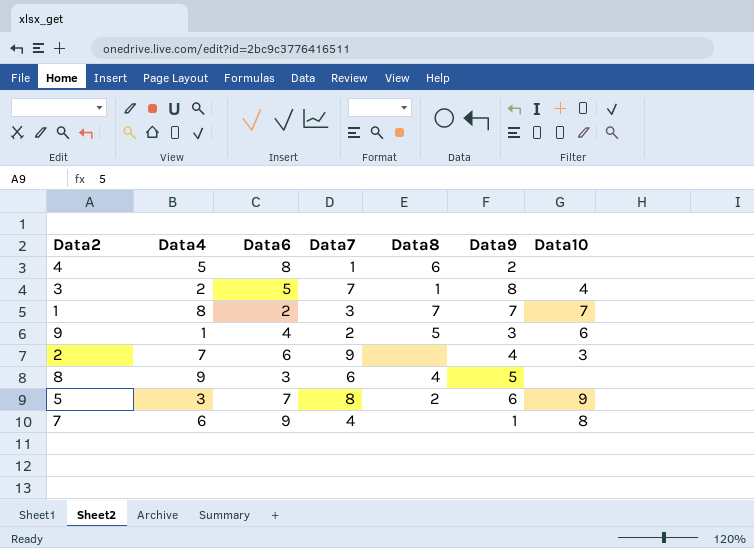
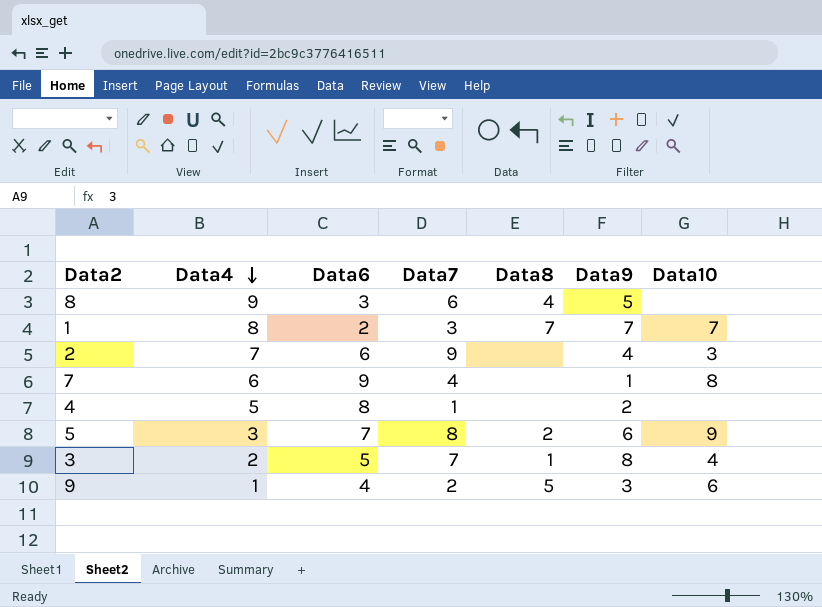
row order: none -> Data4 descending
4 | Data8: 6 -> none

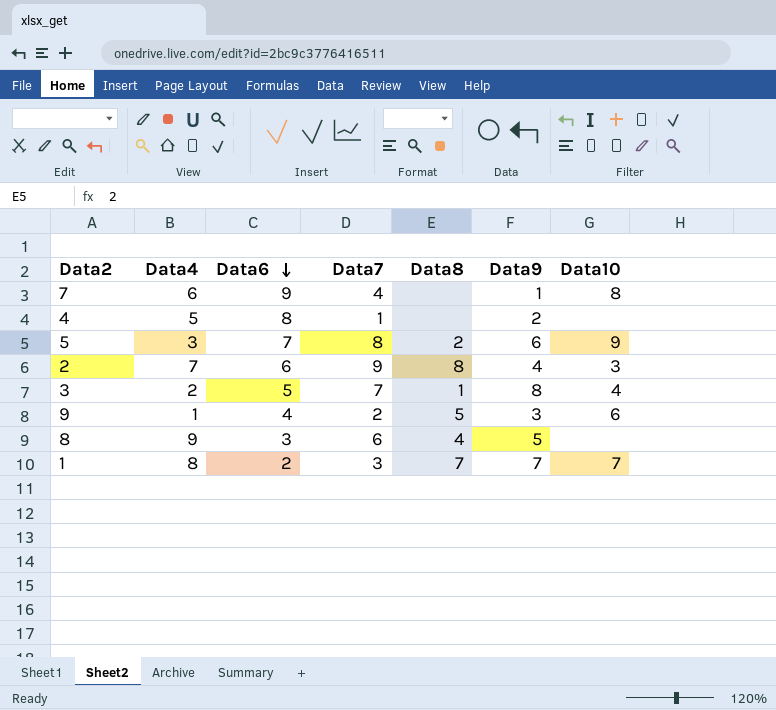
row order: Data4 descending -> Data6 descending
2 | Data8: none -> 8

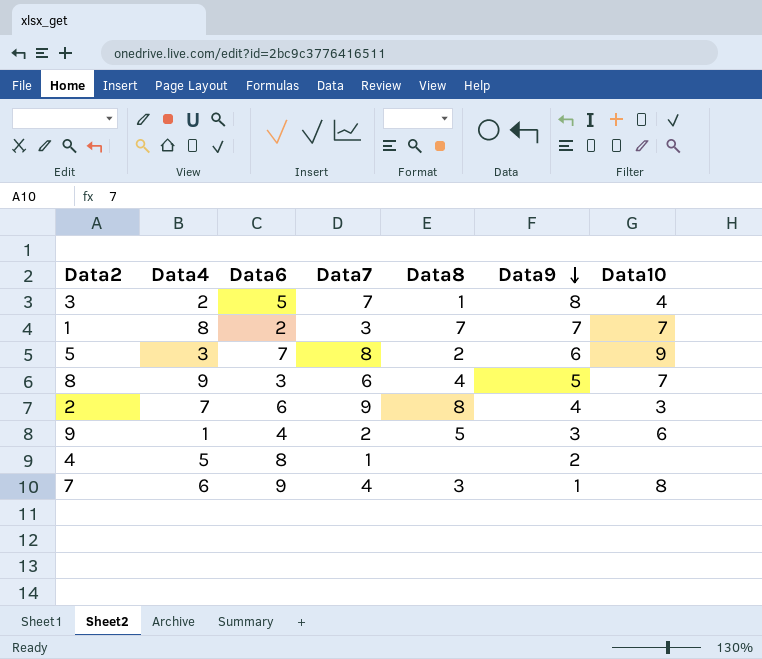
row order: Data6 descending -> Data9 descending
8 | Data10: none -> 7
7 | Data8: none -> 3

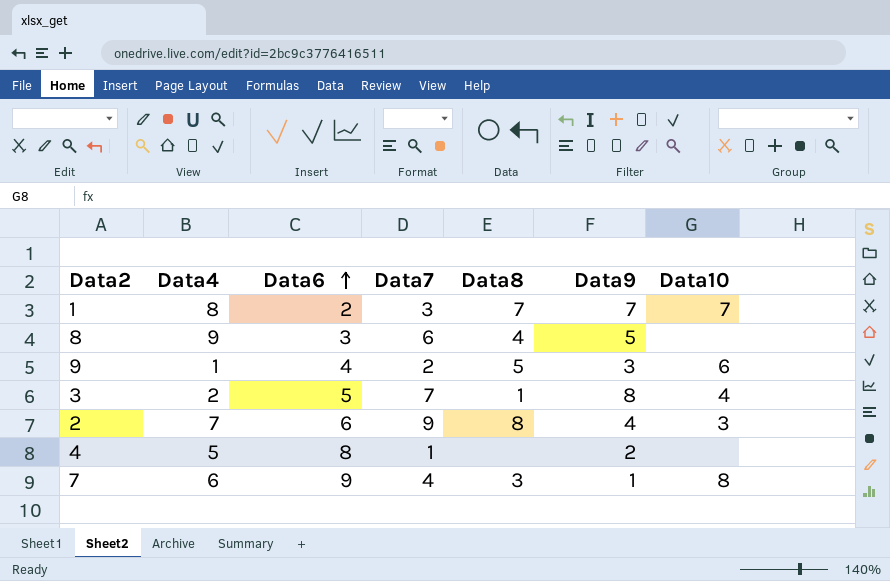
row order: Data9 descending -> Data6 ascending
row 5: 3 | 7 | 8 | 2 | 6 | 9 -> none
8 | Data10: 7 -> none

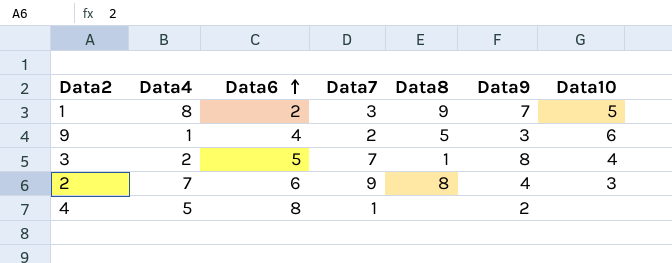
row 8: 9 | 3 | 6 | 4 | 5 | none -> none
row 7: 6 | 9 | 4 | 3 | 1 | 8 -> none
1 | Data8: 7 -> 9
1 | Data10: 7 -> 5

